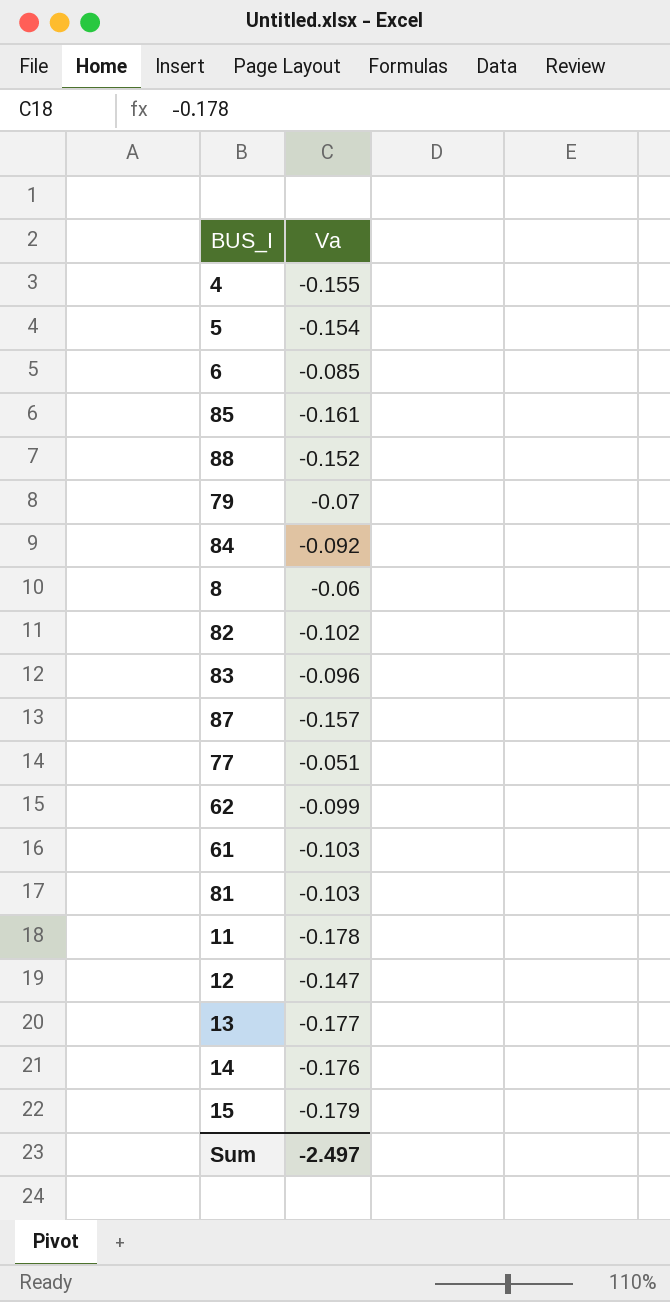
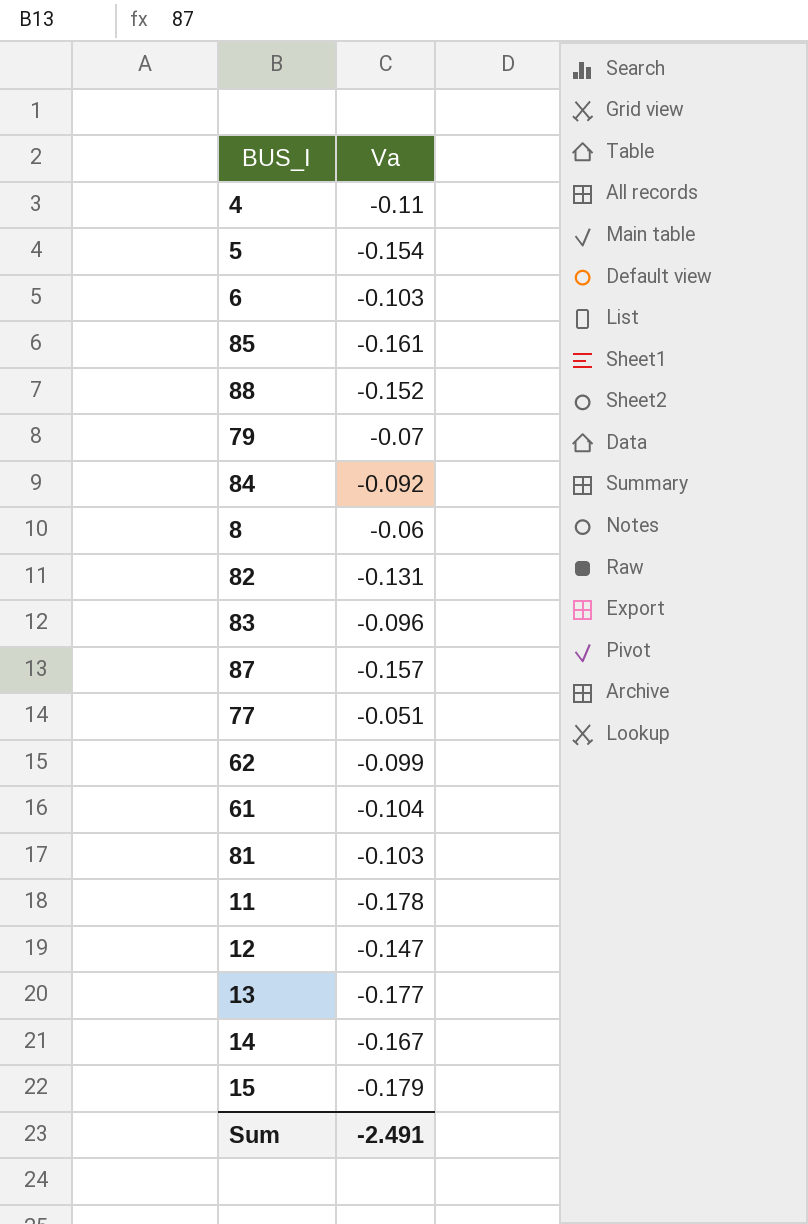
4 | Va: -0.155 -> -0.11
6 | Va: -0.085 -> -0.103
82 | Va: -0.102 -> -0.131
61 | Va: -0.103 -> -0.104
14 | Va: -0.176 -> -0.167
Sum | Va: -2.497 -> -2.491

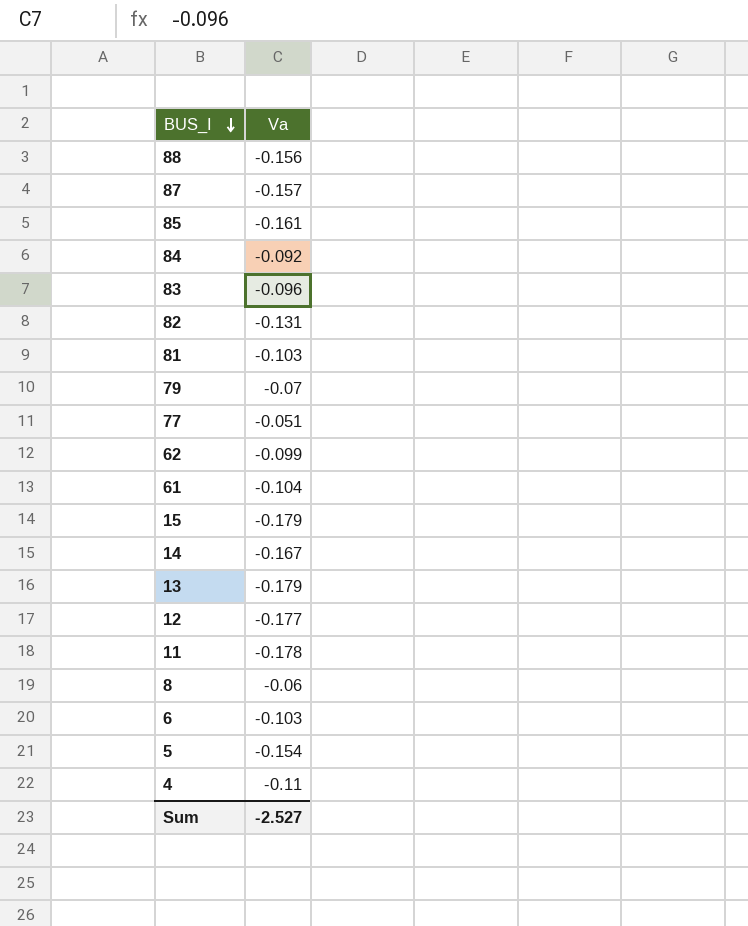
row order: none -> BUS_I descending
88 | Va: -0.152 -> -0.156
13 | Va: -0.177 -> -0.179
12 | Va: -0.147 -> -0.177
Sum | Va: -2.491 -> -2.527

